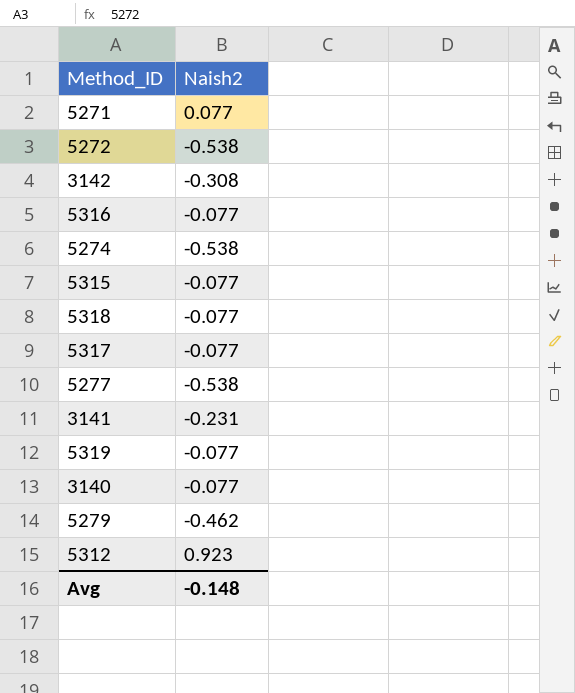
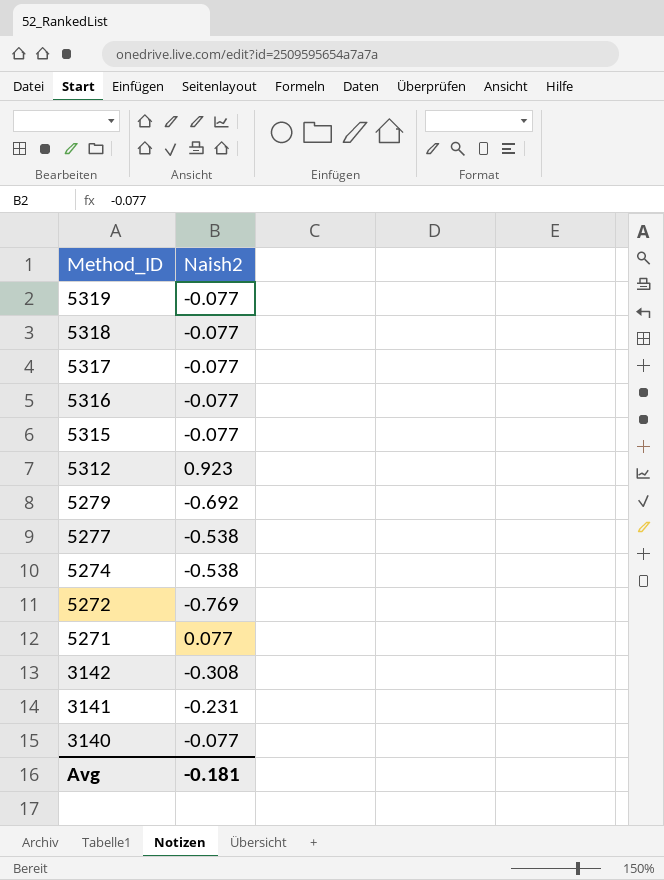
row order: none -> Method_ID descending
5279 | Naish2: -0.462 -> -0.692
5272 | Naish2: -0.538 -> -0.769
Avg | Naish2: -0.148 -> -0.181

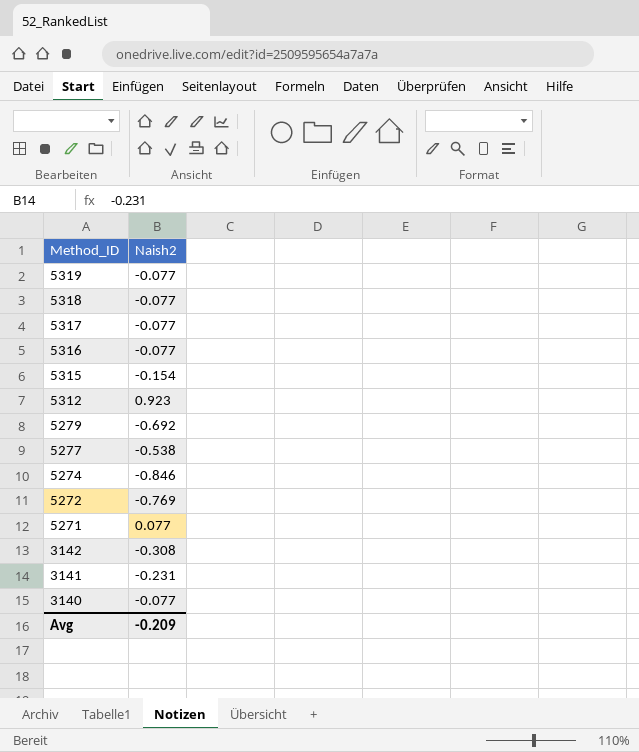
5315 | Naish2: -0.077 -> -0.154
5274 | Naish2: -0.538 -> -0.846
Avg | Naish2: -0.181 -> -0.209

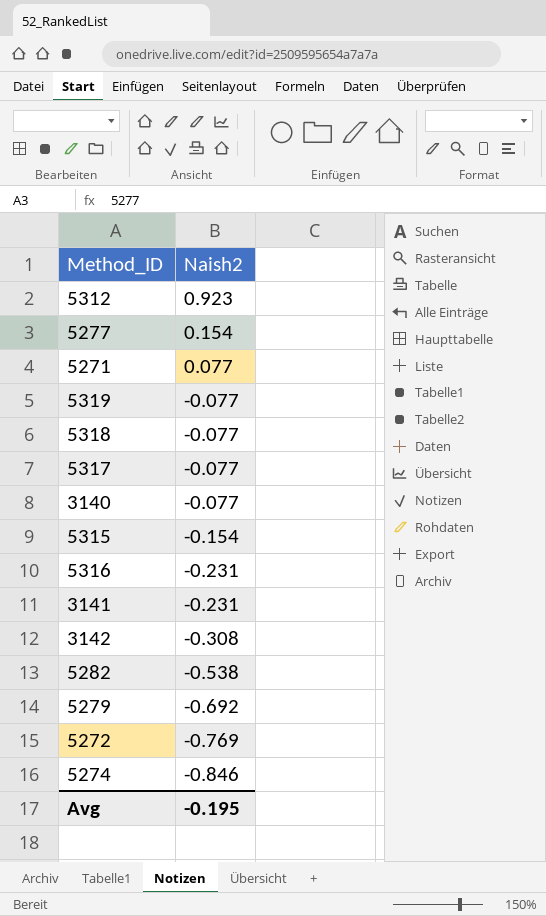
row order: Method_ID descending -> Naish2 descending
5277 | Naish2: -0.538 -> 0.154
5316 | Naish2: -0.077 -> -0.231
row 5282: none -> -0.538
Avg | Naish2: -0.209 -> -0.195

